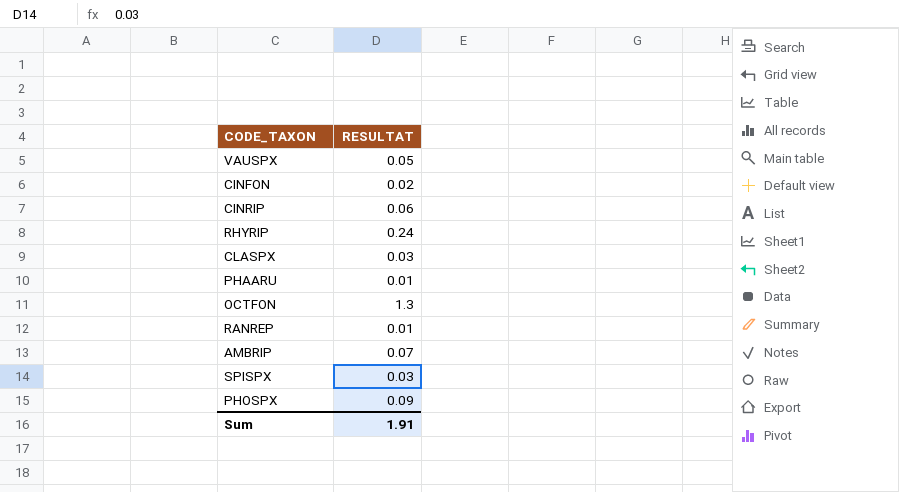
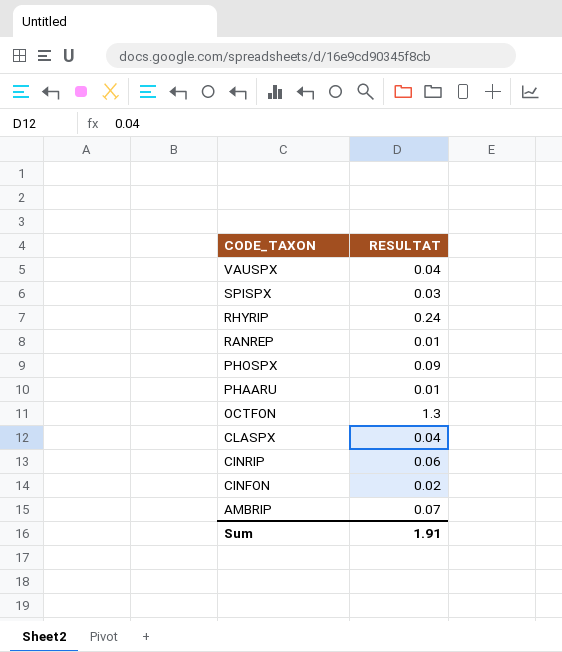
row order: none -> CODE_TAXON descending
VAUSPX | RESULTAT: 0.05 -> 0.04
CLASPX | RESULTAT: 0.03 -> 0.04

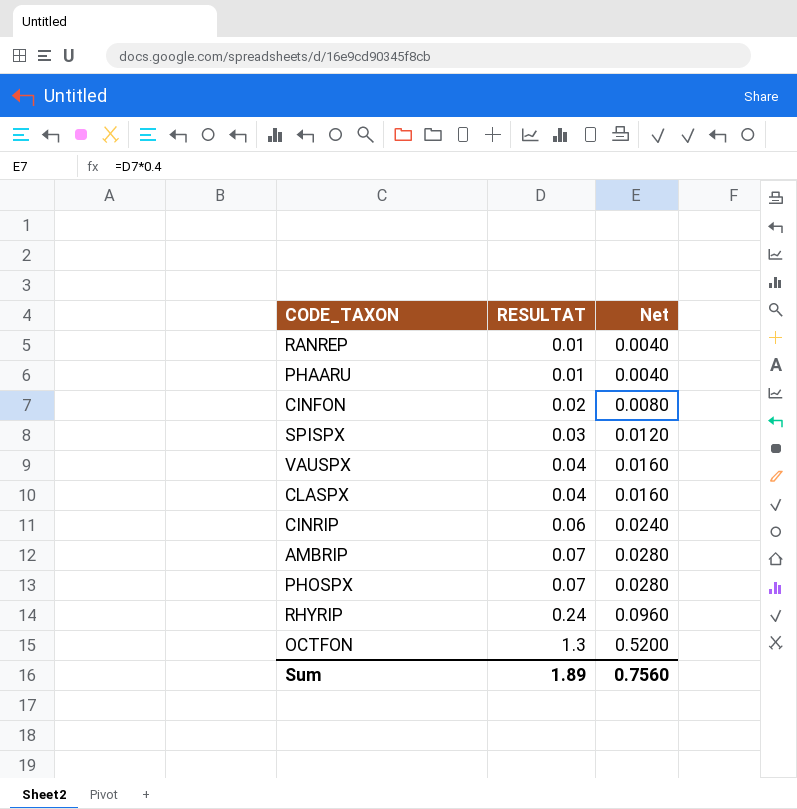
row order: CODE_TAXON descending -> RESULTAT ascending
column Net | formula: none -> [RESULTAT] * 0.4
PHOSPX | RESULTAT: 0.09 -> 0.07
Sum | RESULTAT: 1.91 -> 1.89

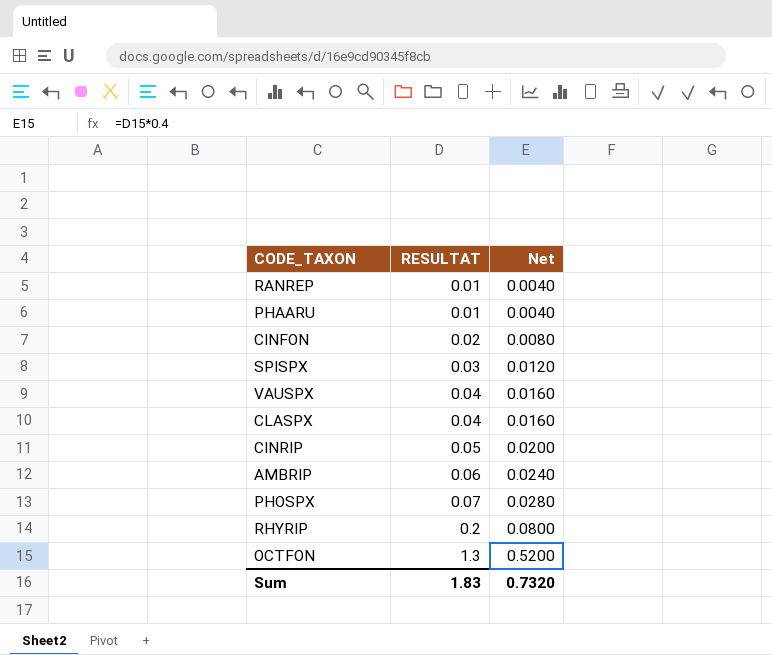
CINRIP | RESULTAT: 0.06 -> 0.05
CINRIP | Net: 0.0240 -> 0.0200
AMBRIP | RESULTAT: 0.07 -> 0.06
AMBRIP | Net: 0.0280 -> 0.0240
RHYRIP | RESULTAT: 0.24 -> 0.2
RHYRIP | Net: 0.0960 -> 0.0800
Sum | RESULTAT: 1.89 -> 1.83
Sum | Net: 0.7560 -> 0.7320

